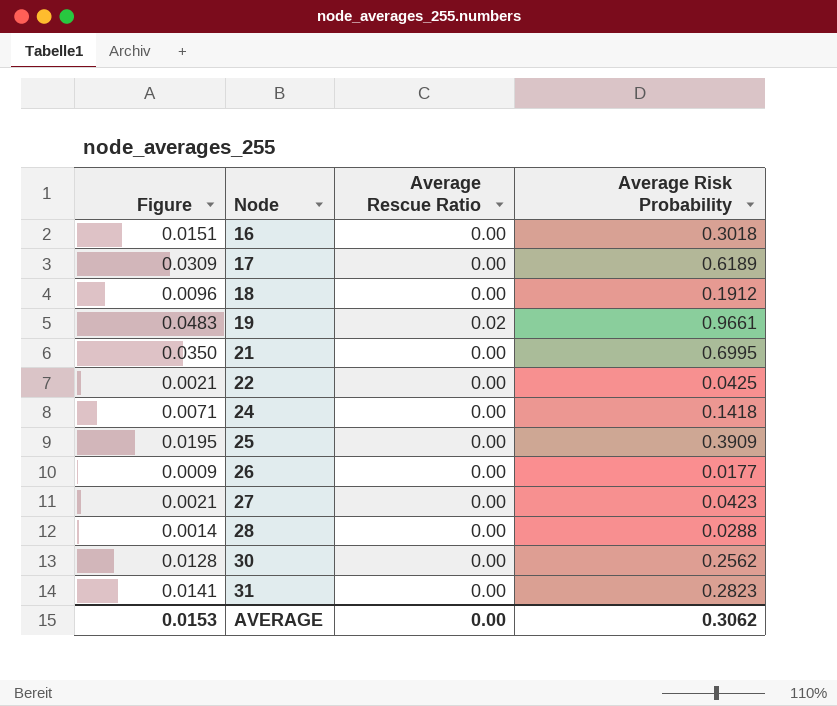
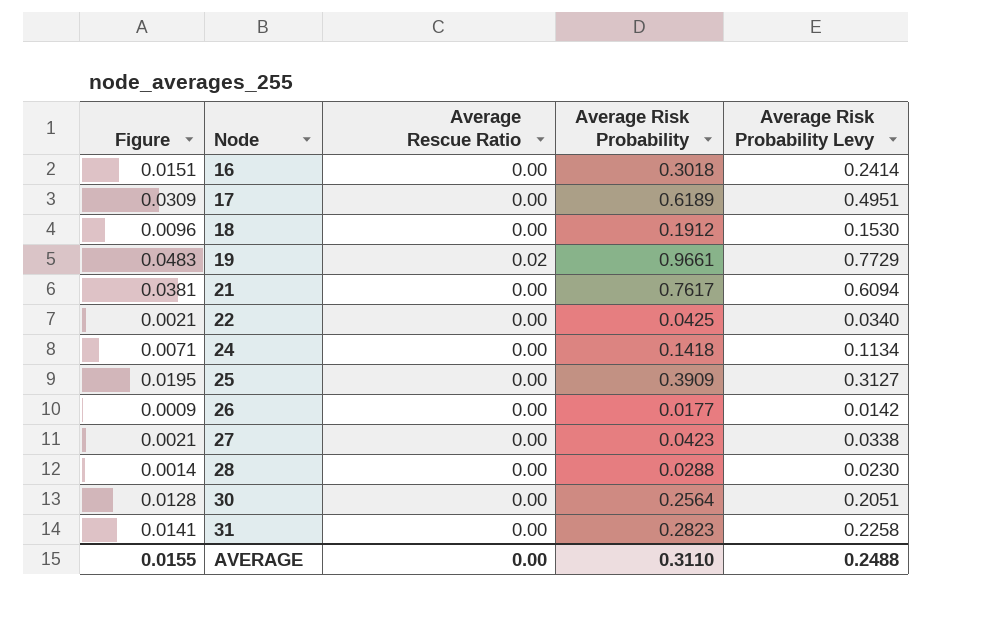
column Average Risk Probability Levy | formula: none -> [Average Risk Probability] * 0.8
21 | Figure: 0.0350 -> 0.0381
21 | Average Risk Probability: 0.6995 -> 0.7617
30 | Average Risk Probability: 0.2562 -> 0.2564
AVERAGE | Figure: 0.0153 -> 0.0155
AVERAGE | Average Risk Probability: 0.3062 -> 0.3110

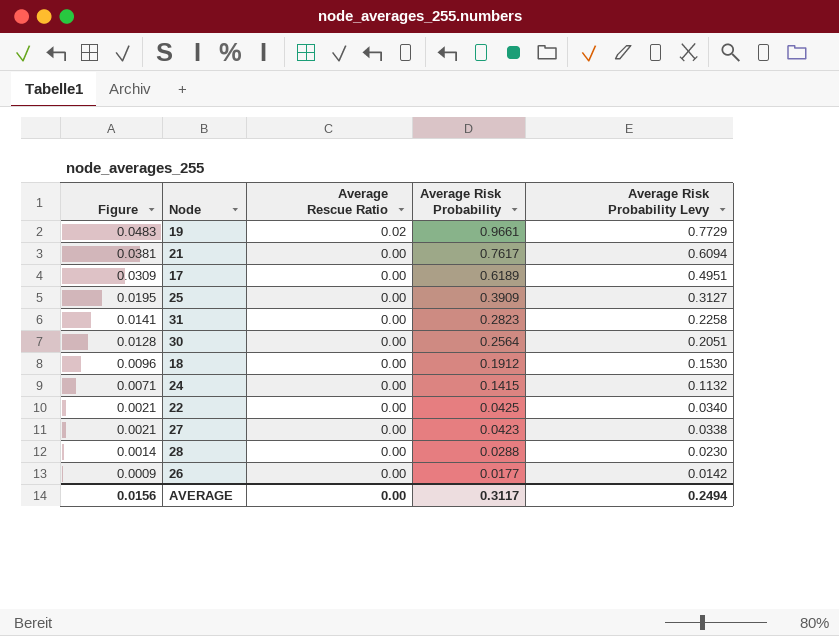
row order: Node ascending -> Figure descending
row 16: 0.0151 | 0.00 | 0.3018 | 0.2414 -> none
24 | Average Risk Probability: 0.1418 -> 0.1415
24 | Average Risk Probability Levy: 0.1134 -> 0.1132
AVERAGE | Figure: 0.0155 -> 0.0156
AVERAGE | Average Risk Probability: 0.3110 -> 0.3117
AVERAGE | Average Risk Probability Levy: 0.2488 -> 0.2494

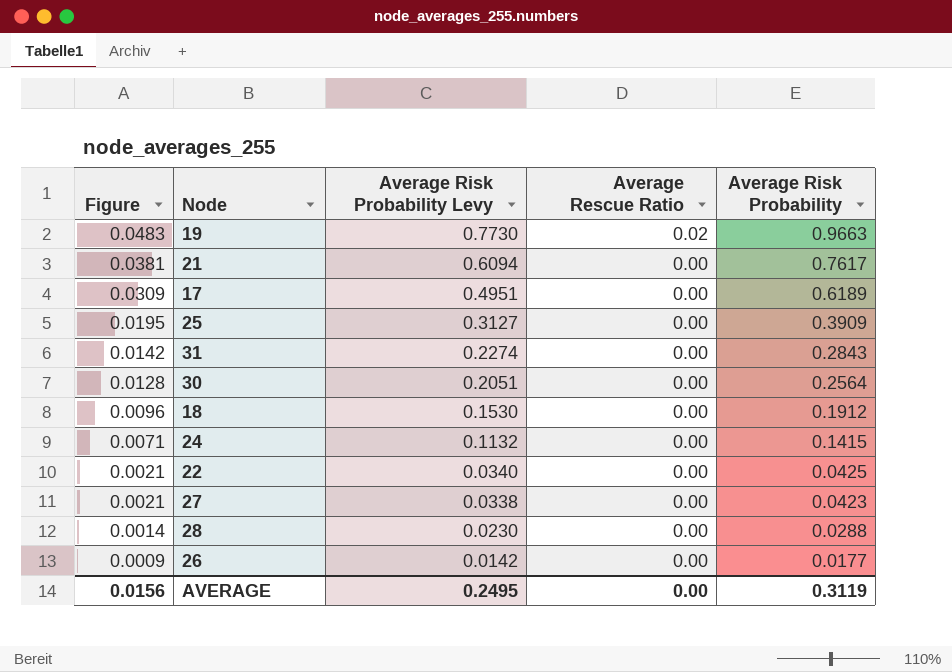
column Average Risk Probability Levy | position: 5 -> 3
19 | Average Risk Probability Levy: 0.7729 -> 0.7730
19 | Average Risk Probability: 0.9661 -> 0.9663
31 | Figure: 0.0141 -> 0.0142
31 | Average Risk Probability Levy: 0.2258 -> 0.2274
31 | Average Risk Probability: 0.2823 -> 0.2843
AVERAGE | Average Risk Probability Levy: 0.2494 -> 0.2495
AVERAGE | Average Risk Probability: 0.3117 -> 0.3119

